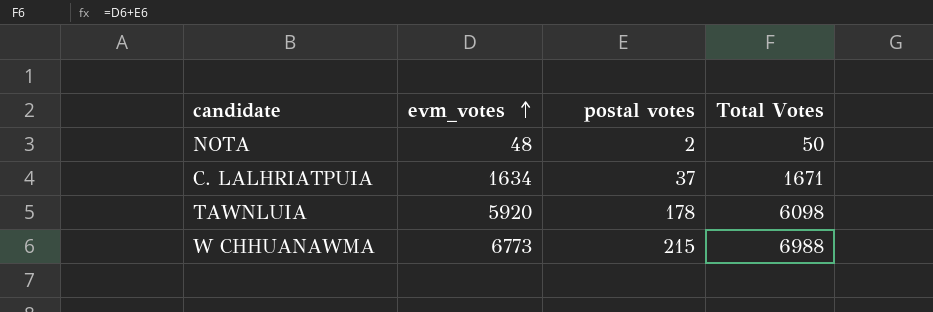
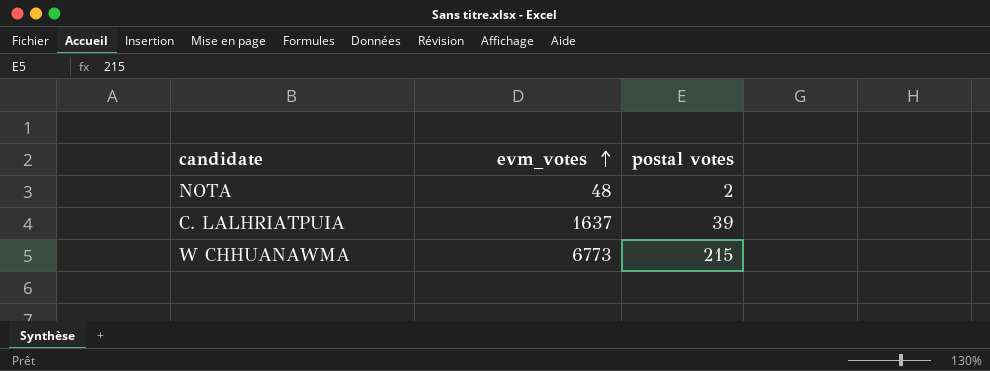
column Total Votes | formula: [evm_votes] + [postal votes] -> none
row TAWNLUIA: 5920 | 178 | 6098 -> none
C. LALHRIATPUIA | evm_votes: 1634 -> 1637
C. LALHRIATPUIA | postal votes: 37 -> 39

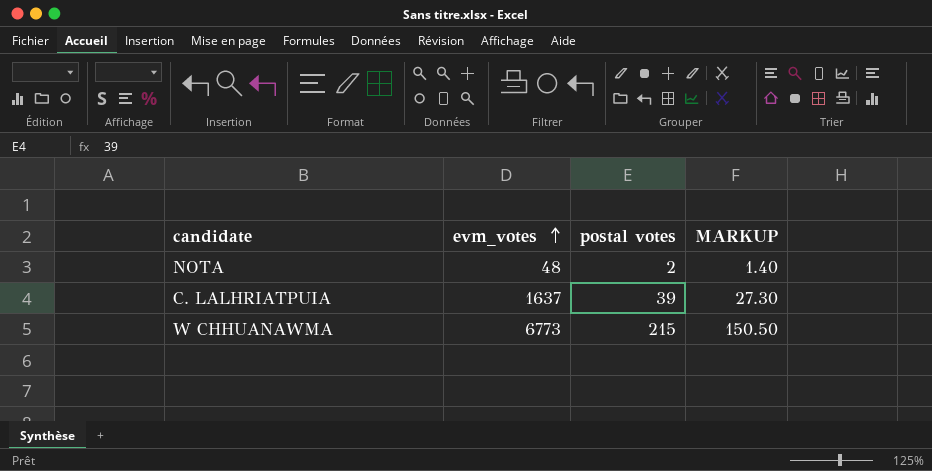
column MARKUP | formula: none -> [postal votes] * 0.7

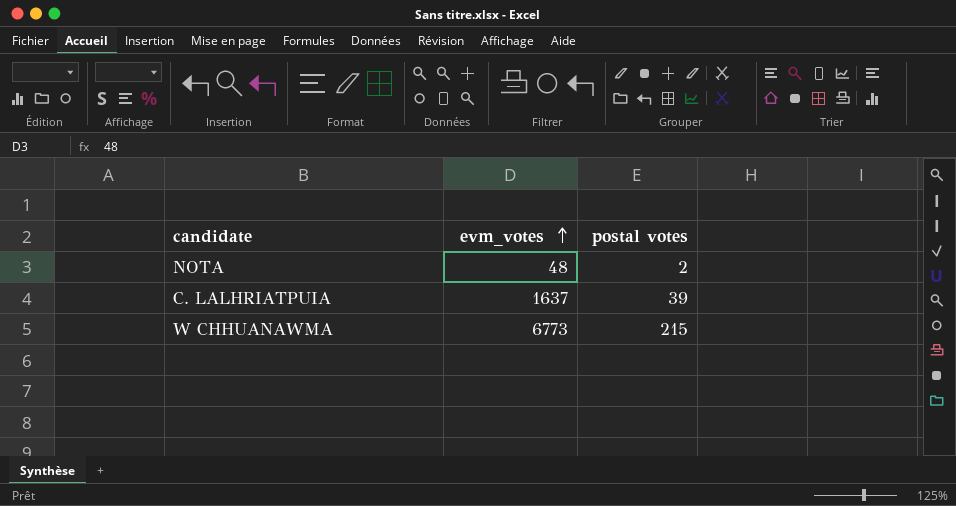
column MARKUP | formula: [postal votes] * 0.7 -> none

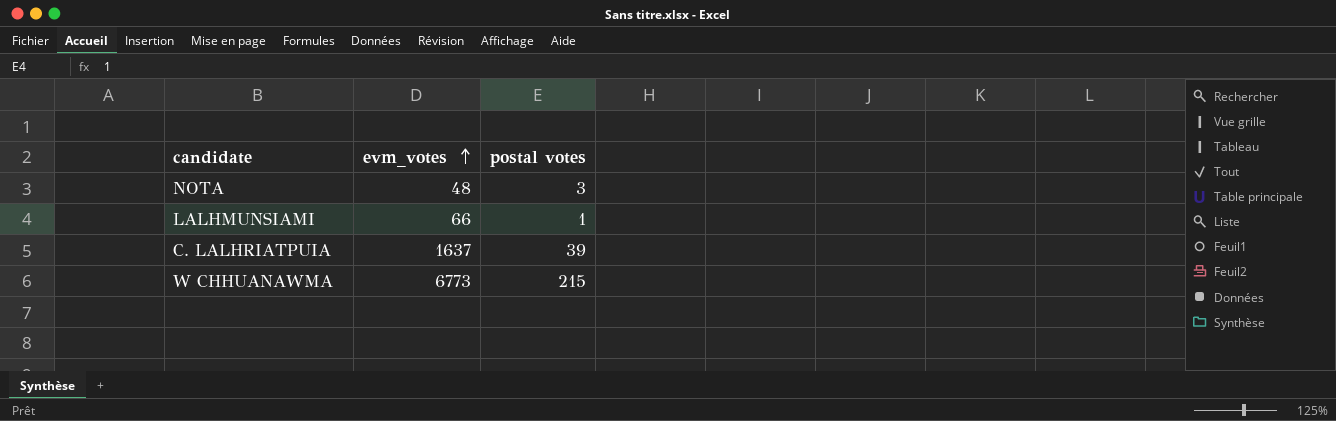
NOTA | postal votes: 2 -> 3
row LALHMUNSIAMI: none -> 66 | 1

